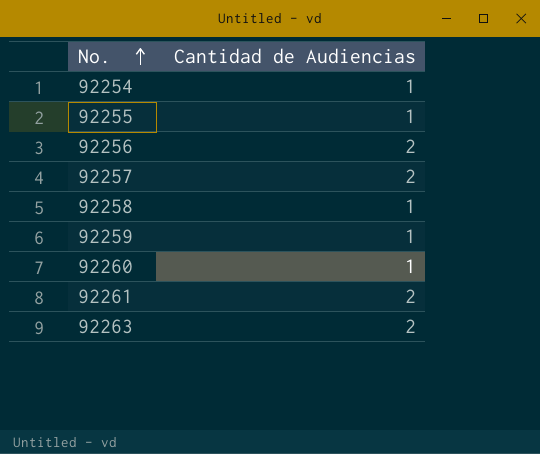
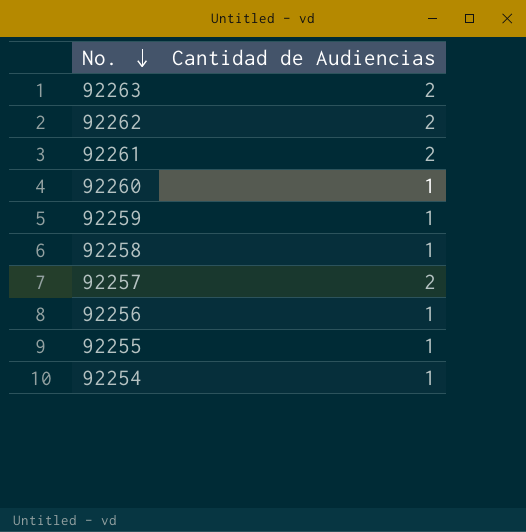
row order: No. ascending -> No. descending
row 92262: none -> 2
92256 | Cantidad de Audiencias: 2 -> 1

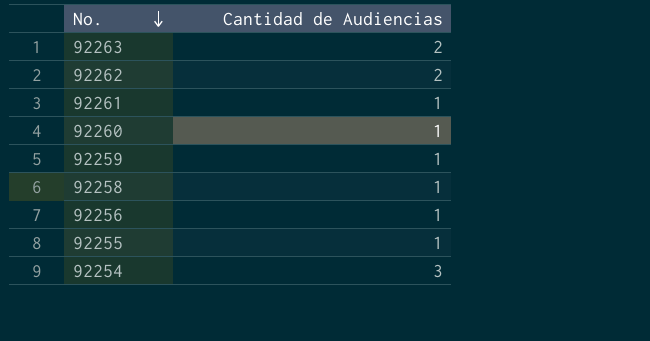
row 92257: 2 -> none
92261 | Cantidad de Audiencias: 2 -> 1
92254 | Cantidad de Audiencias: 1 -> 3

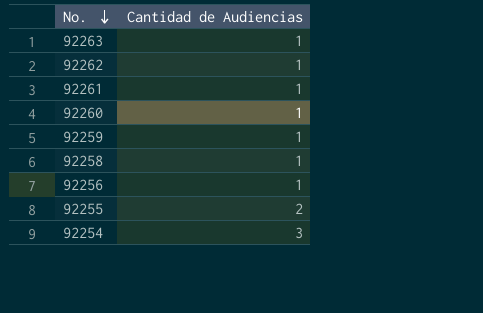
92263 | Cantidad de Audiencias: 2 -> 1
92262 | Cantidad de Audiencias: 2 -> 1
92255 | Cantidad de Audiencias: 1 -> 2

